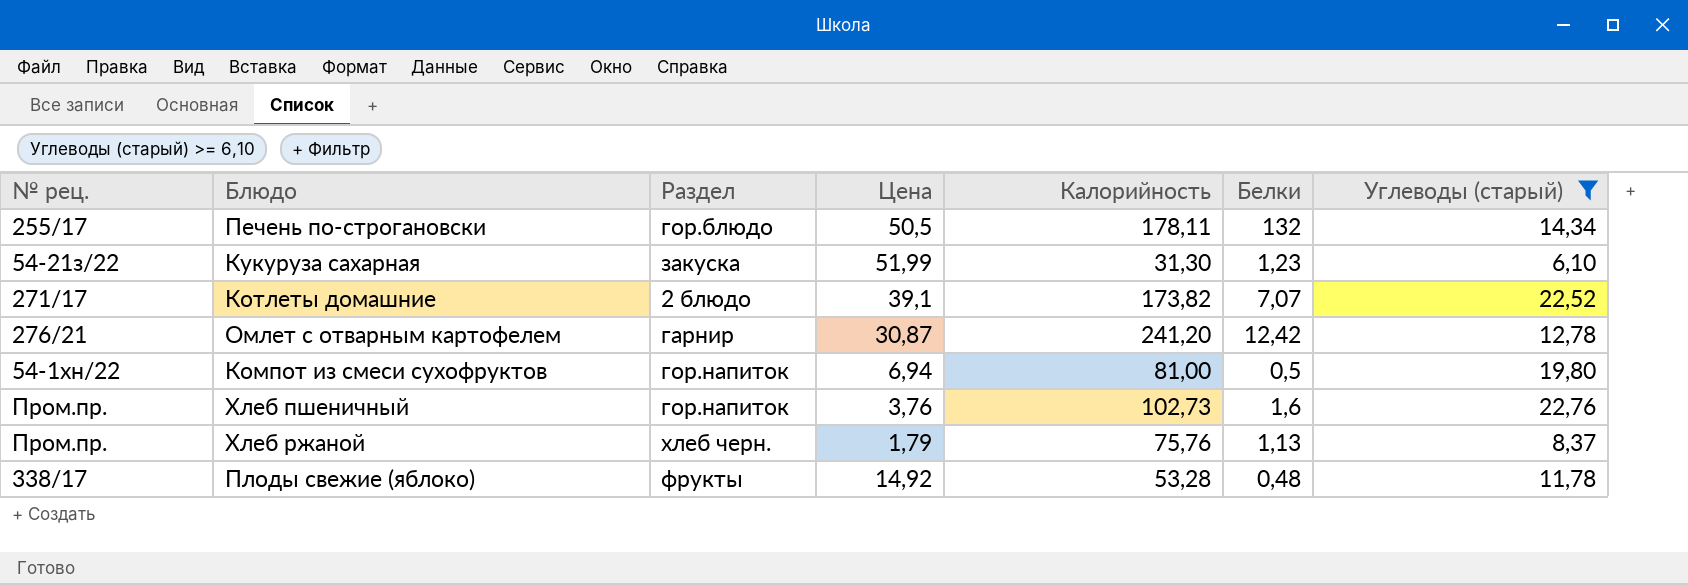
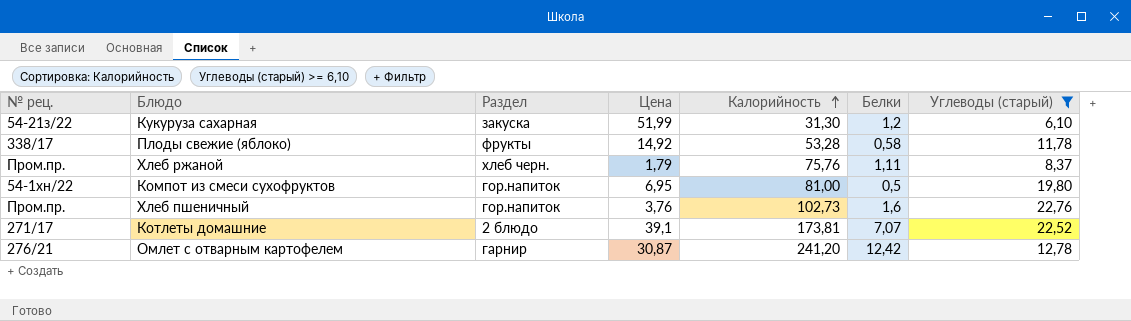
row order: none -> Калорийность ascending
row Печень по-строгановски: 255/17 | гор.блюдо | 50,5 | 178,11 | 132 | 14,34 -> none
Кукуруза сахарная | Белки: 1,23 -> 1,2
Плоды свежие (яблоко) | Белки: 0,48 -> 0,58
Хлеб ржаной | Белки: 1,13 -> 1,11
Компот из смеси сухофруктов | Цена: 6,94 -> 6,95
Котлеты домашние | Калорийность: 173,82 -> 173,81

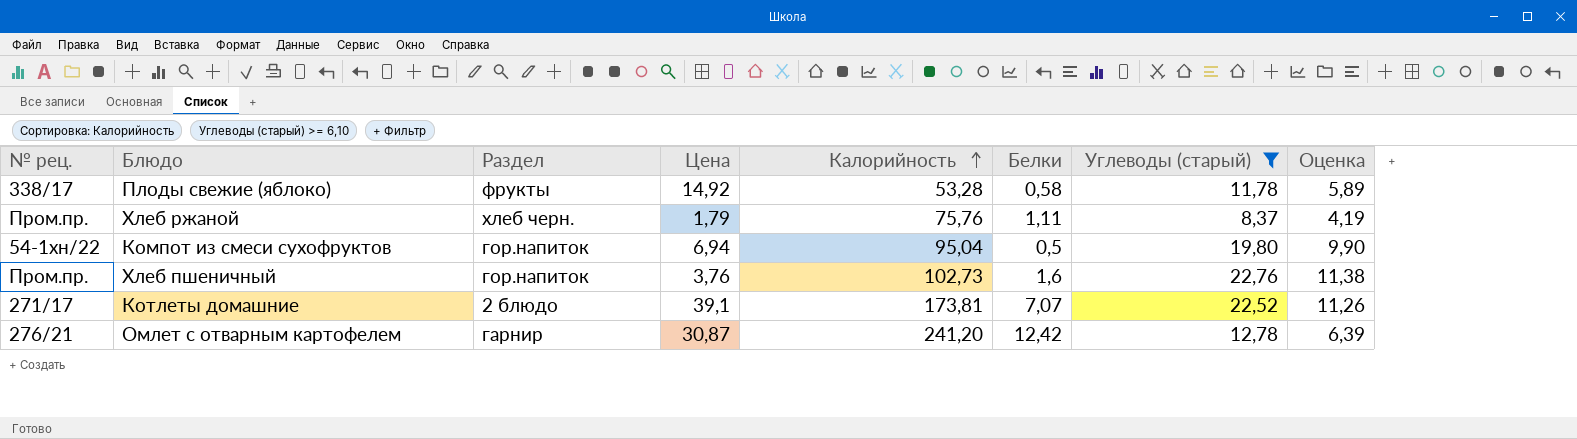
column Оценка | formula: none -> [Углеводы (старый)] * 0,5
row Кукуруза сахарная: 54-21з/22 | закуска | 51,99 | 31,30 | 1,2 | 6,10 -> none
Компот из смеси сухофруктов | Цена: 6,95 -> 6,94
Компот из смеси сухофруктов | Калорийность: 81,00 -> 95,04

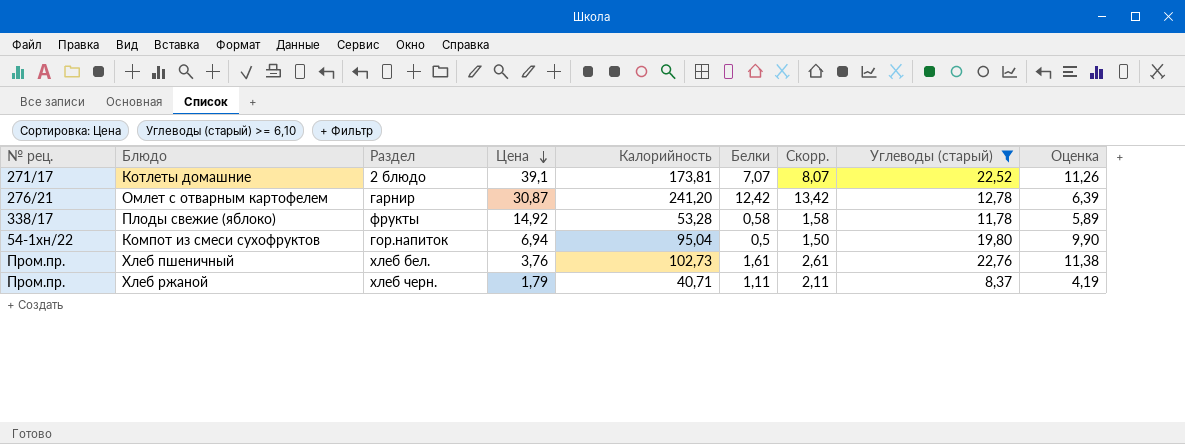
row order: Калорийность ascending -> Цена descending
column Скорр. | formula: none -> [Белки] + 1
Хлеб пшеничный | Раздел: гор.напиток -> хлеб бел.
Хлеб пшеничный | Белки: 1,6 -> 1,61
Хлеб ржаной | Калорийность: 75,76 -> 40,71

